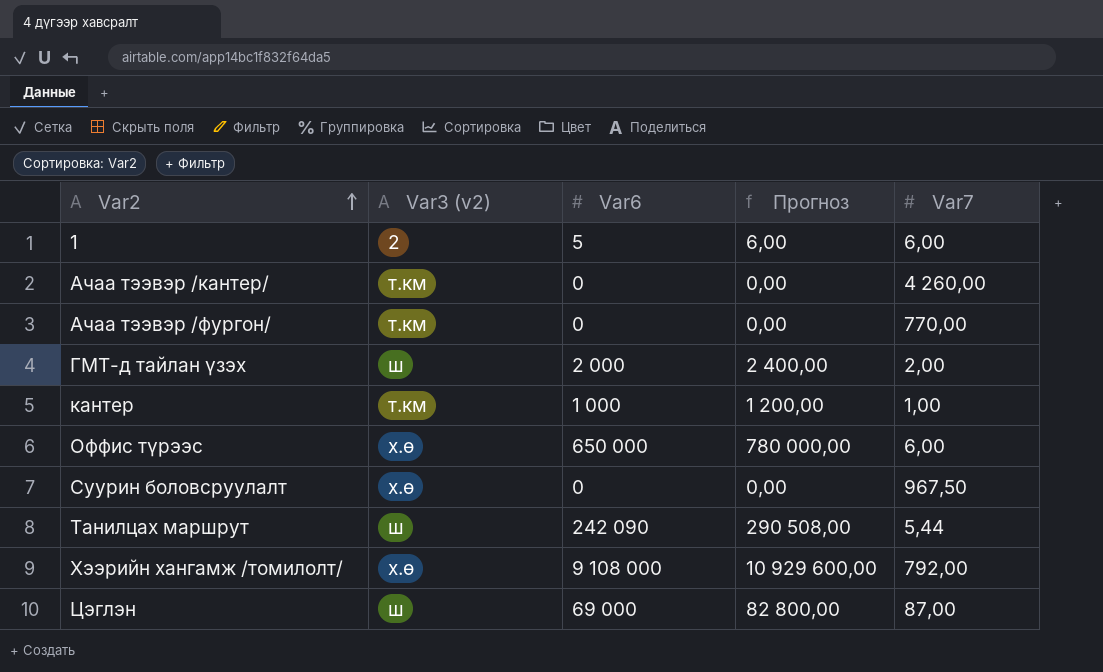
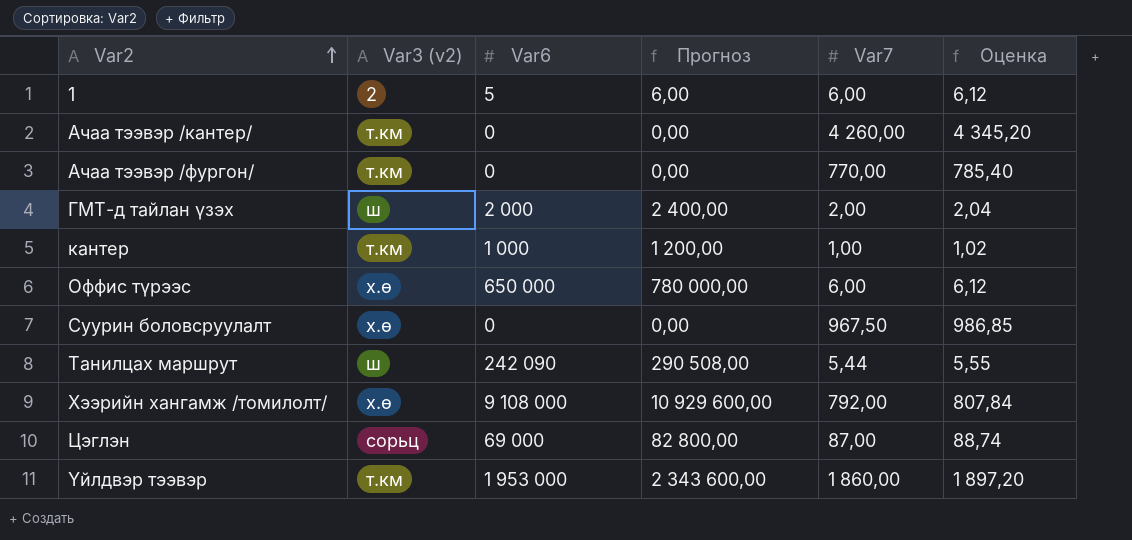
column Оценка | formula: none -> [Var7] * 1,02
Цэглэн | Var3 (v2): ш -> сорьц
row Үйлдвэр тээвэр: none -> т.км | 1 953 000 | 2 343 600,00 | 1 860,00 | 1 897,20

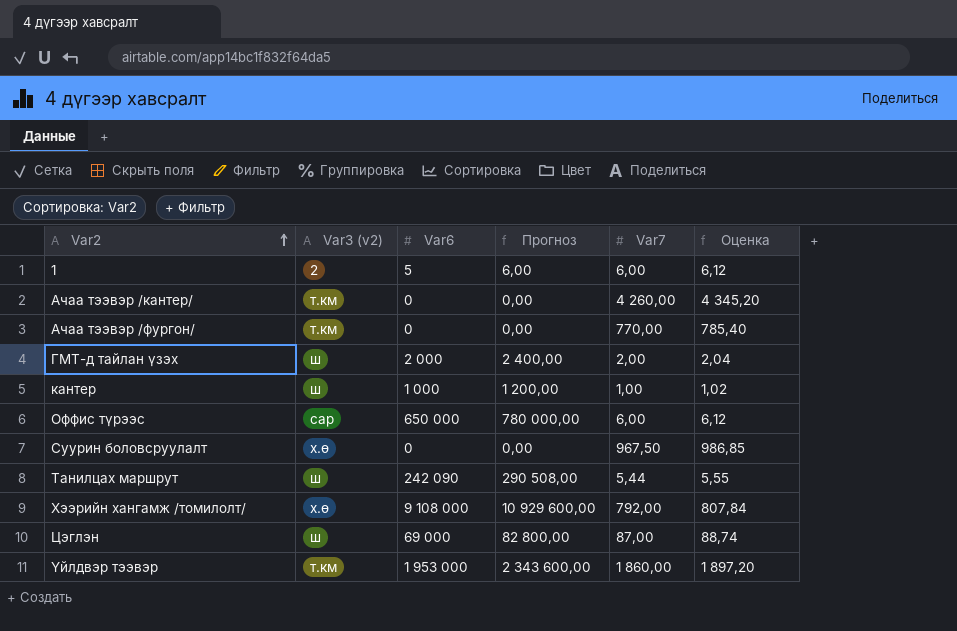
кантер | Var3 (v2): т.км -> ш
Оффис түрээс | Var3 (v2): х.ө -> сар
Цэглэн | Var3 (v2): сорьц -> ш

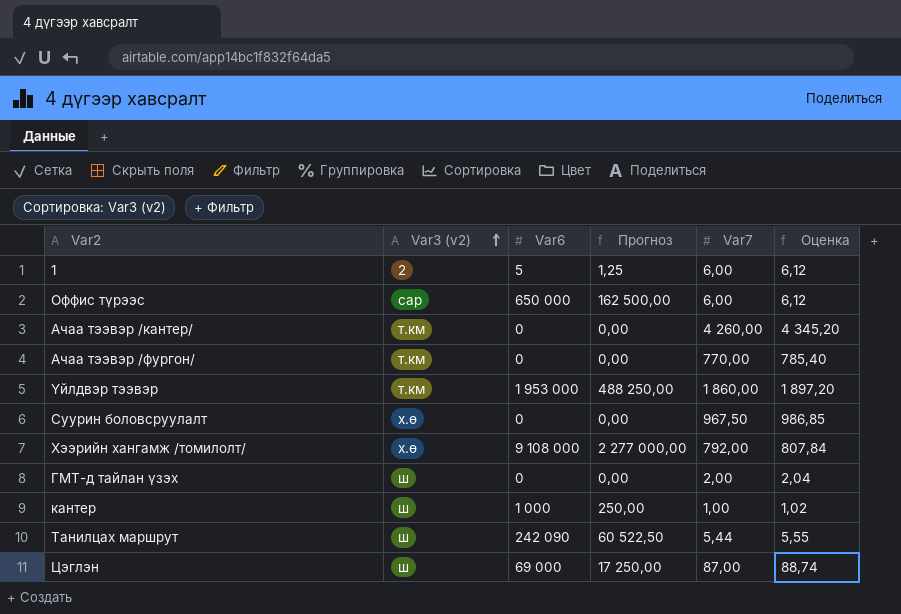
row order: Var2 ascending -> Var3 (v2) ascending
column Прогноз | formula: [Var6] * 1,2 -> [Var6] * 0,25
ГМТ-д тайлан үзэх | Var6: 2 000 -> 0

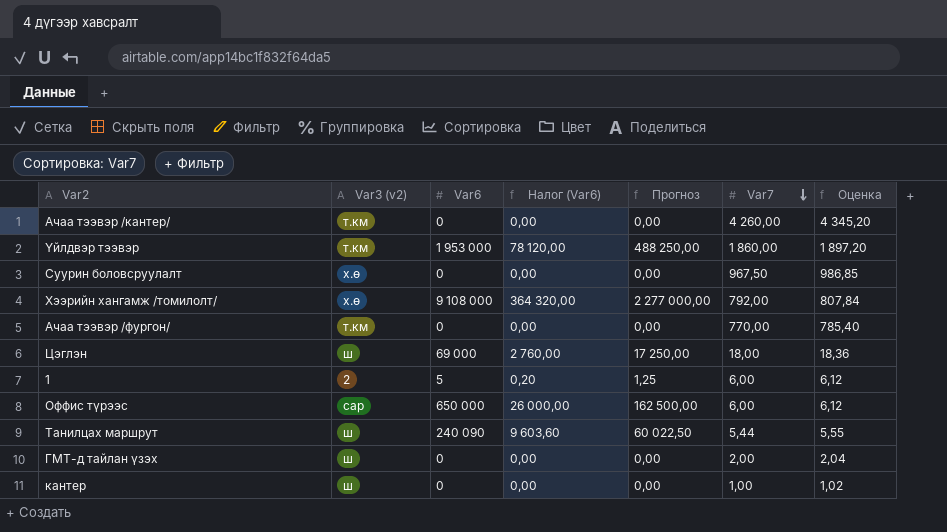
row order: Var3 (v2) ascending -> Var7 descending
column Налог (Var6) | formula: none -> [Var6] * 0,04
Цэглэн | Var7: 87,00 -> 18,00
Цэглэн | Оценка: 88,74 -> 18,36
Танилцах маршрут | Var6: 242 090 -> 240 090
Танилцах маршрут | Прогноз: 60 522,50 -> 60 022,50
кантер | Var6: 1 000 -> 0
кантер | Прогноз: 250,00 -> 0,00

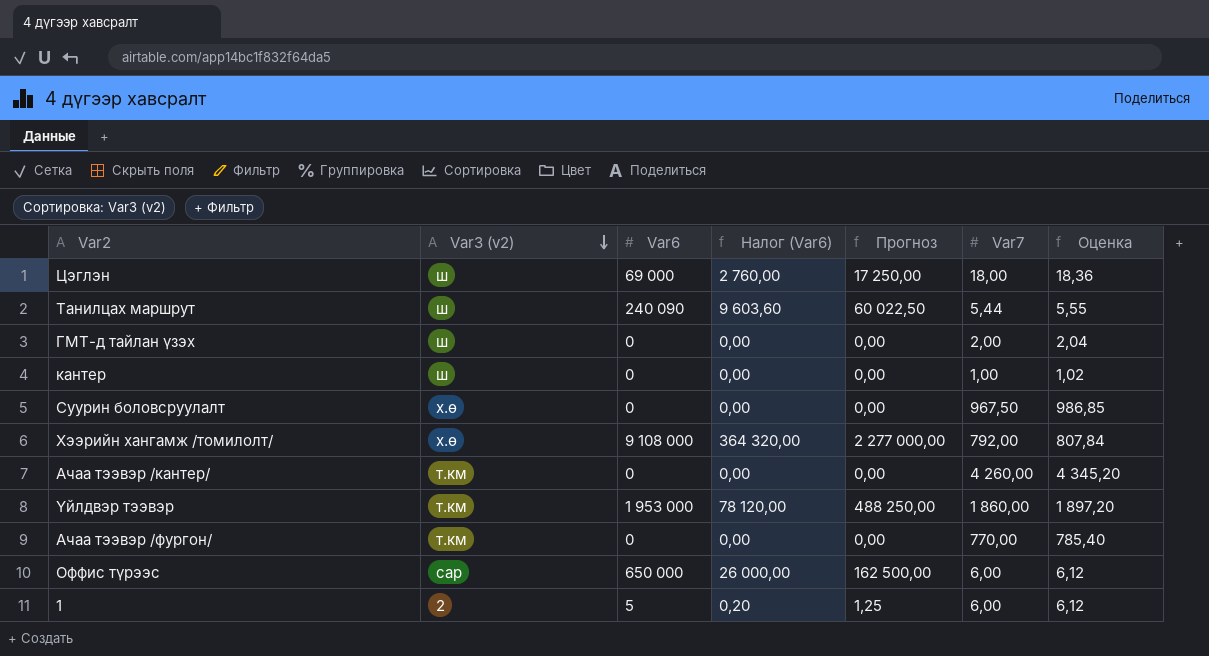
row order: Var7 descending -> Var3 (v2) descending

